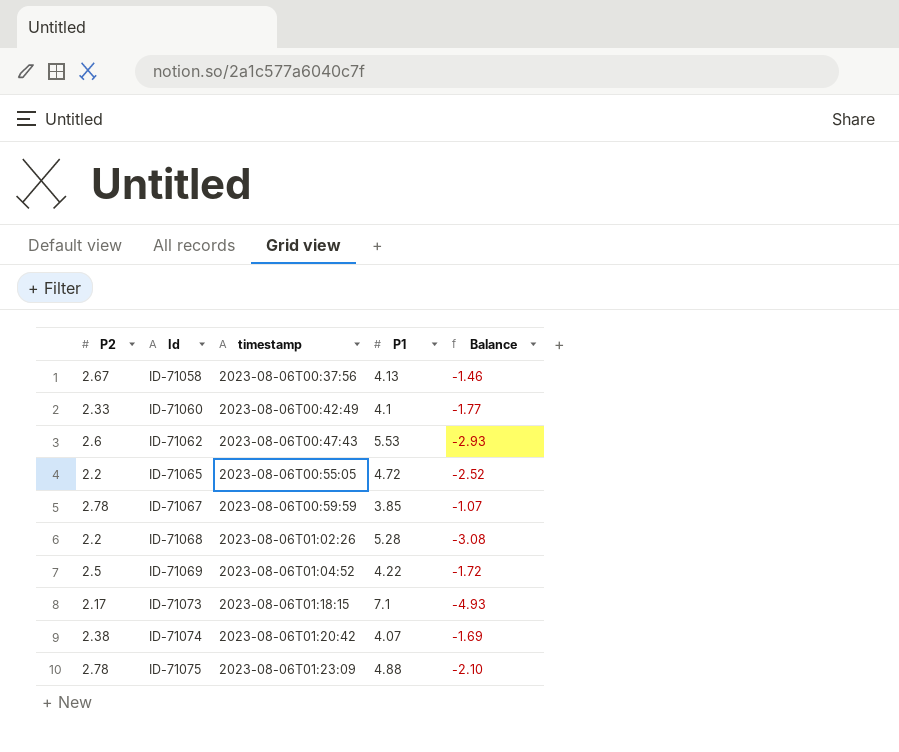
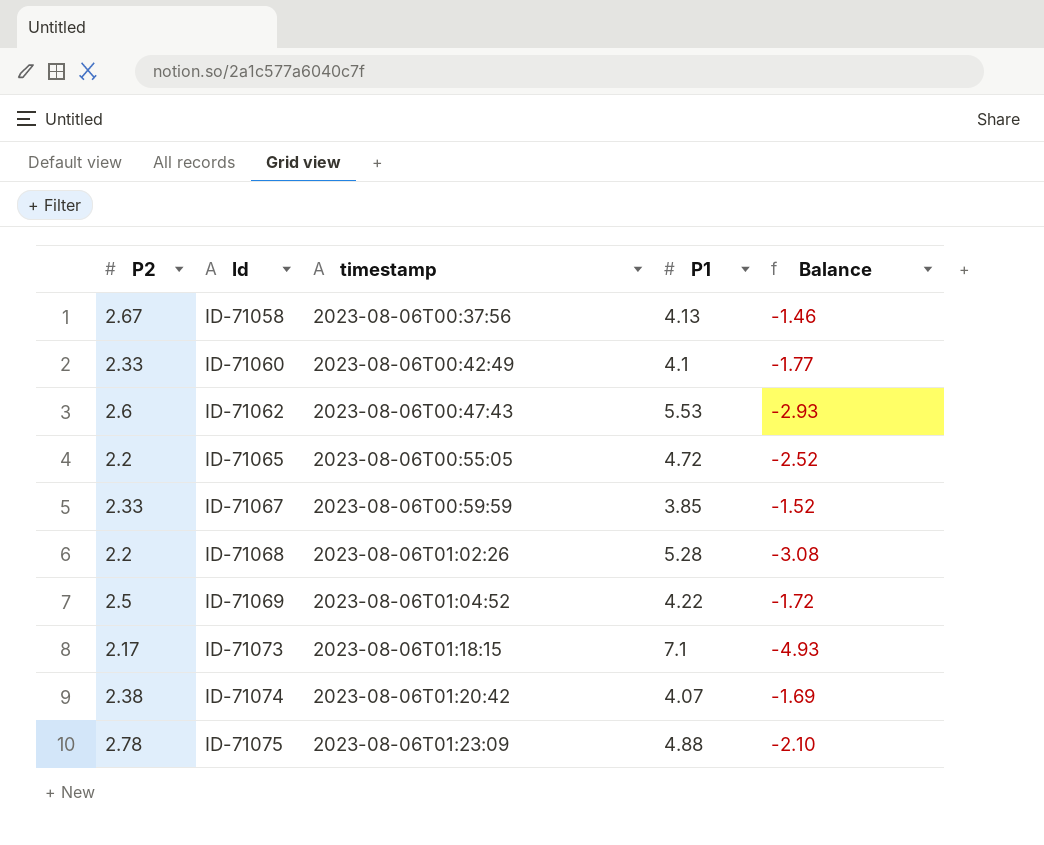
ID-71067 | P2: 2.78 -> 2.33
ID-71067 | Balance: -1.07 -> -1.52

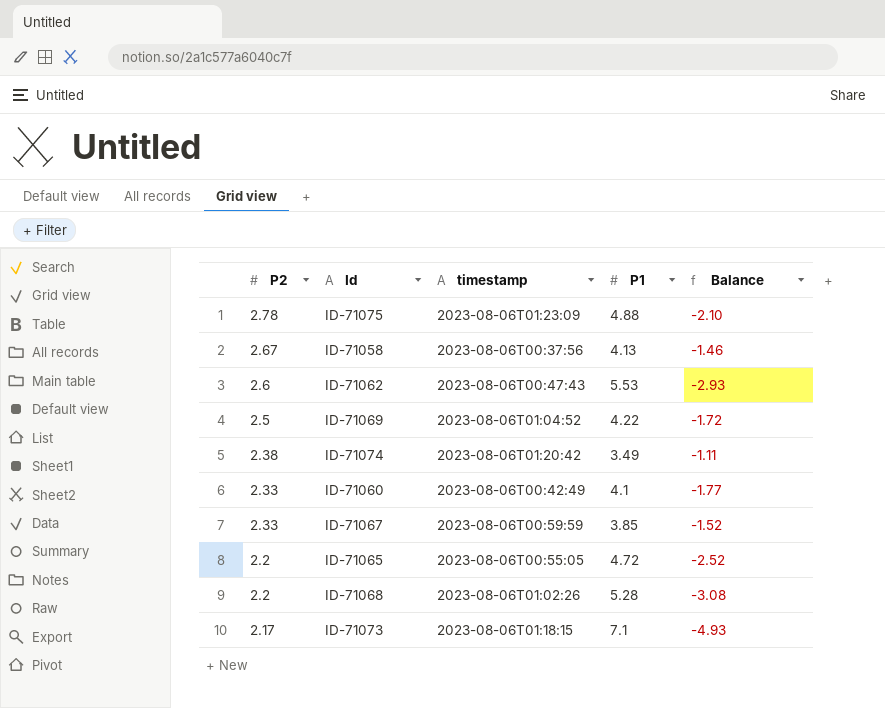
row order: Id ascending -> P2 descending
ID-71074 | P1: 4.07 -> 3.49
ID-71074 | Balance: -1.69 -> -1.11

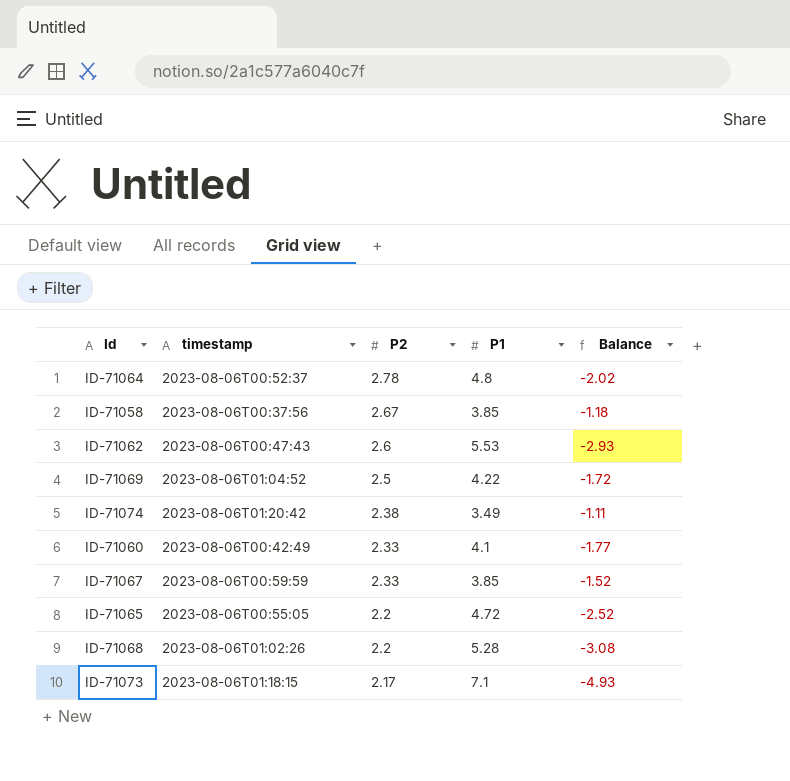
column P2 | position: 1 -> 3
row ID-71075: 2.78 | 2023-08-06T01:23:09 | 4.88 | -2.10 -> none
row ID-71064: none -> 2023-08-06T00:52:37 | 2.78 | 4.8 | -2.02
ID-71058 | P1: 4.13 -> 3.85
ID-71058 | Balance: -1.46 -> -1.18

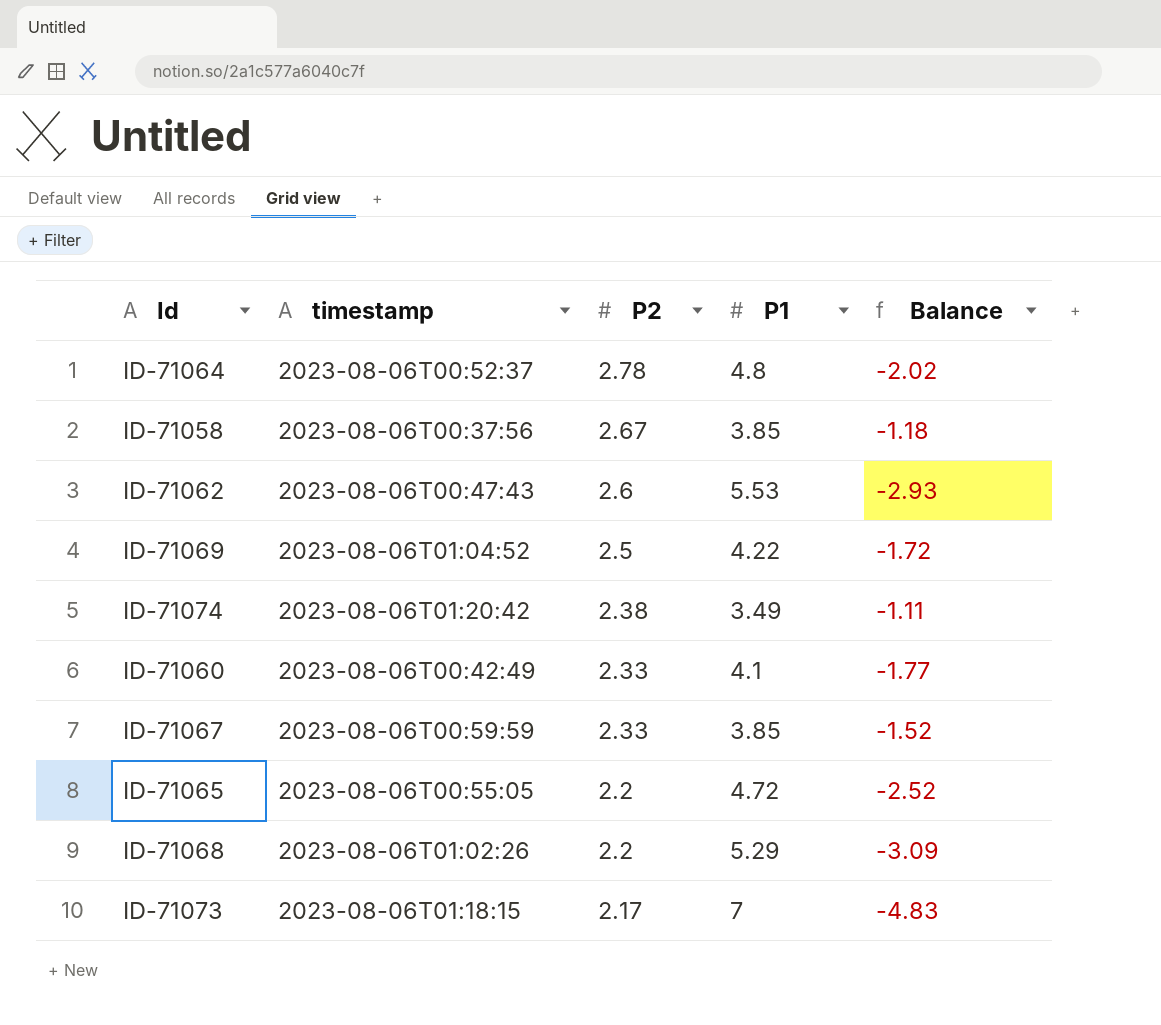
ID-71068 | P1: 5.28 -> 5.29
ID-71068 | Balance: -3.08 -> -3.09
ID-71073 | P1: 7.1 -> 7
ID-71073 | Balance: -4.93 -> -4.83

